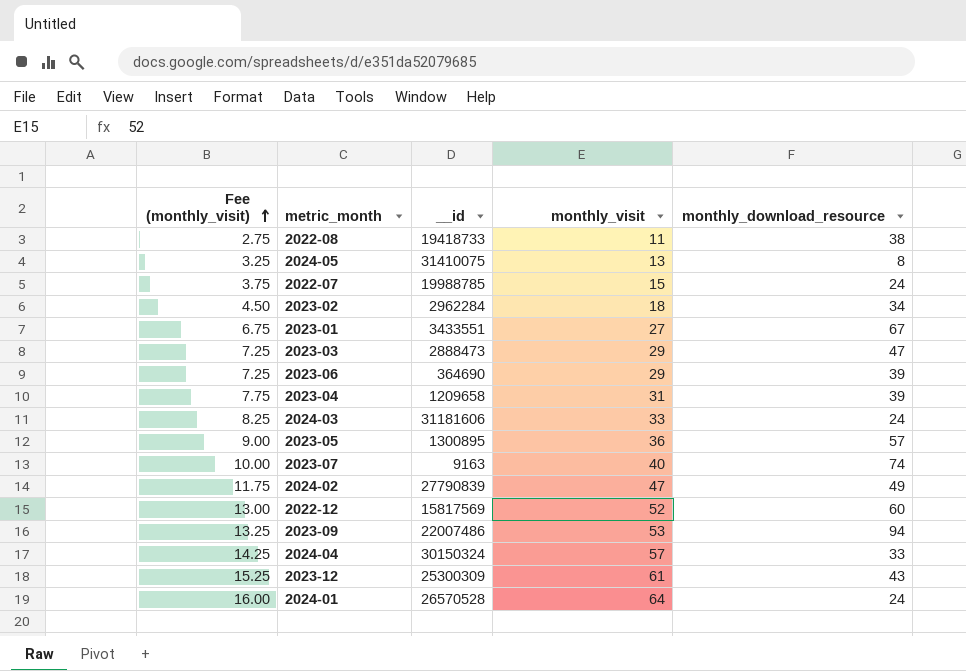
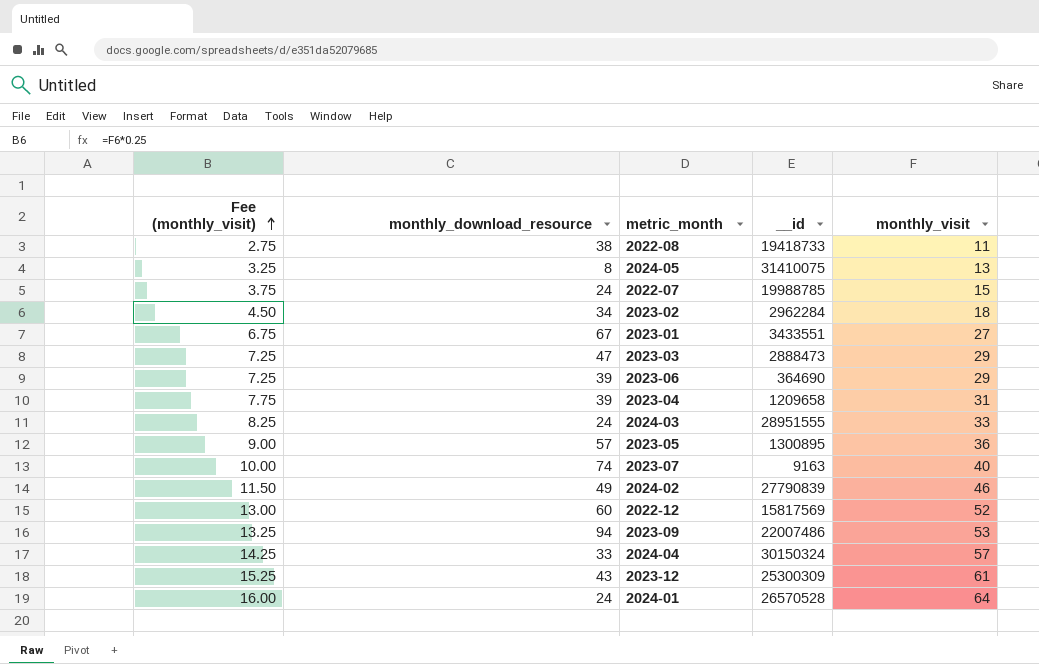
column monthly_download_resource | position: 5 -> 2
2024-03 | __id: 31181606 -> 28951555
2024-02 | Fee (monthly_visit): 11.75 -> 11.50
2024-02 | monthly_visit: 47 -> 46

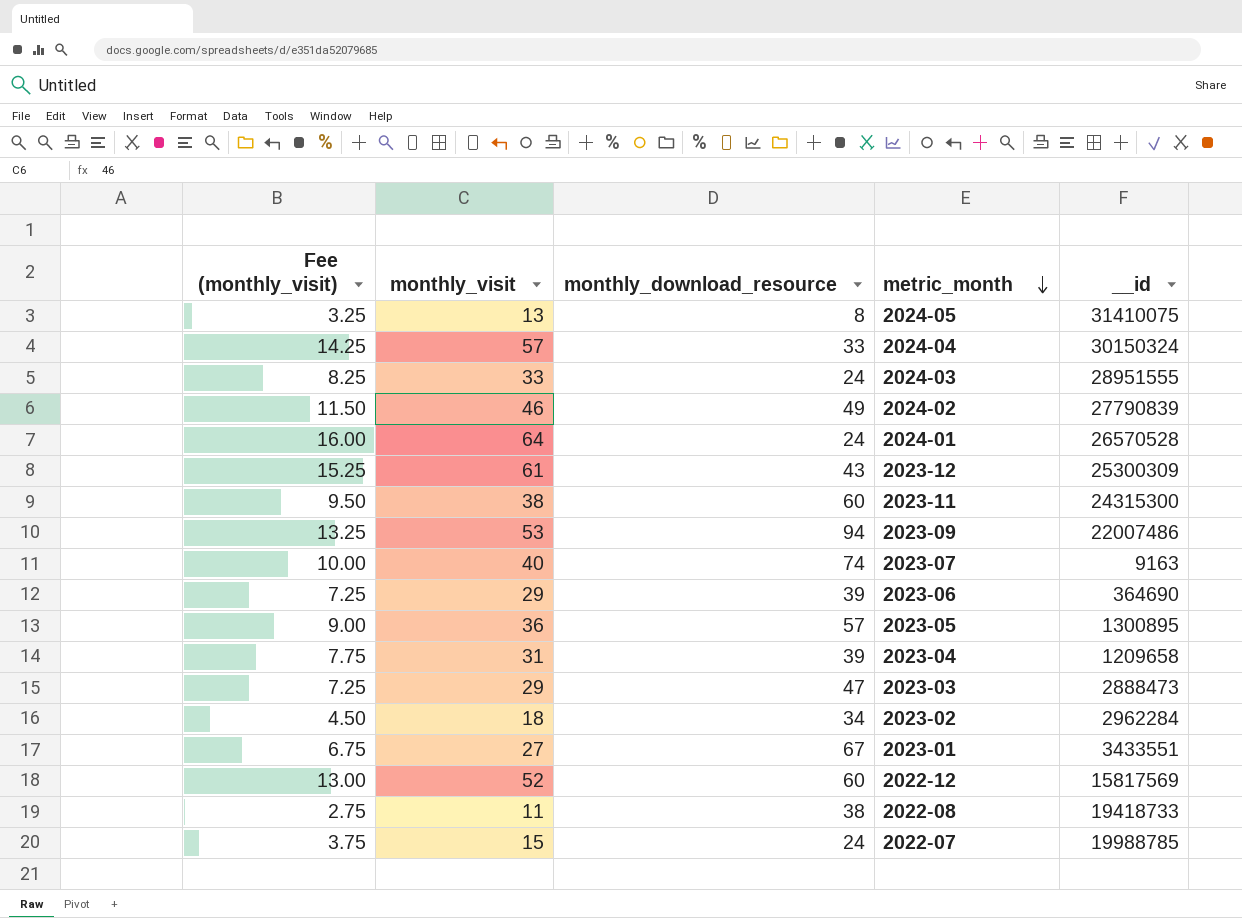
row order: Fee (monthly_visit) ascending -> metric_month descending
column monthly_visit | position: 5 -> 2
row 2023-11: none -> 9.50 | 38 | 60 | 24315300

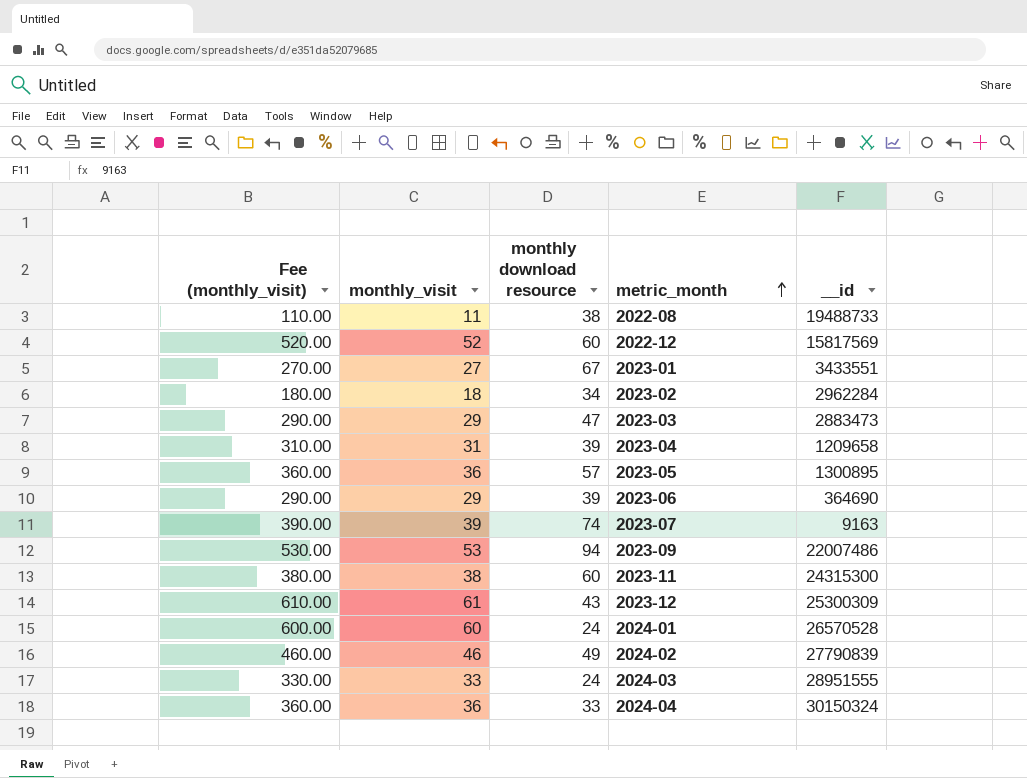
row order: metric_month descending -> metric_month ascending
column Fee (monthly_visit) | formula: [monthly_visit] * 0.25 -> [monthly_visit] * 10
column name: monthly_download_resource -> monthly download resource
row 2024-05: 3.25 | 13 | 8 | 31410075 -> none
row 2022-07: 3.75 | 15 | 24 | 19988785 -> none
2022-08 | __id: 19418733 -> 19488733
2023-03 | __id: 2888473 -> 2883473
2023-07 | monthly_visit: 40 -> 39
2024-01 | monthly_visit: 64 -> 60
2024-04 | monthly_visit: 57 -> 36

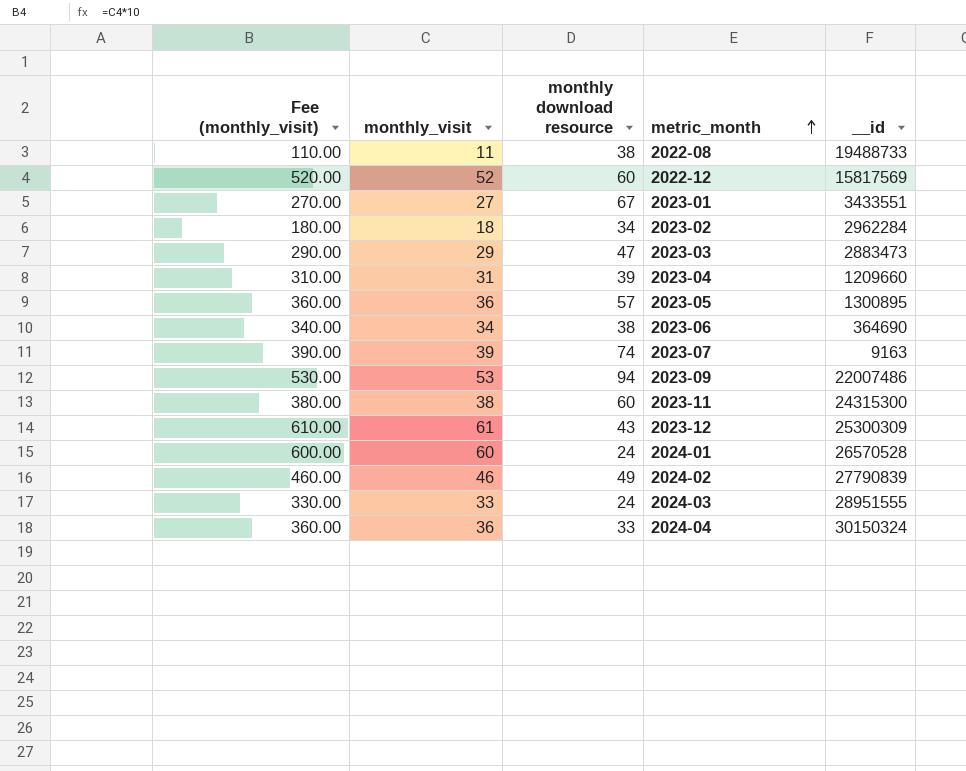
2023-04 | __id: 1209658 -> 1209660
2023-06 | Fee (monthly_visit): 290.00 -> 340.00
2023-06 | monthly_visit: 29 -> 34
2023-06 | monthly download resource: 39 -> 38

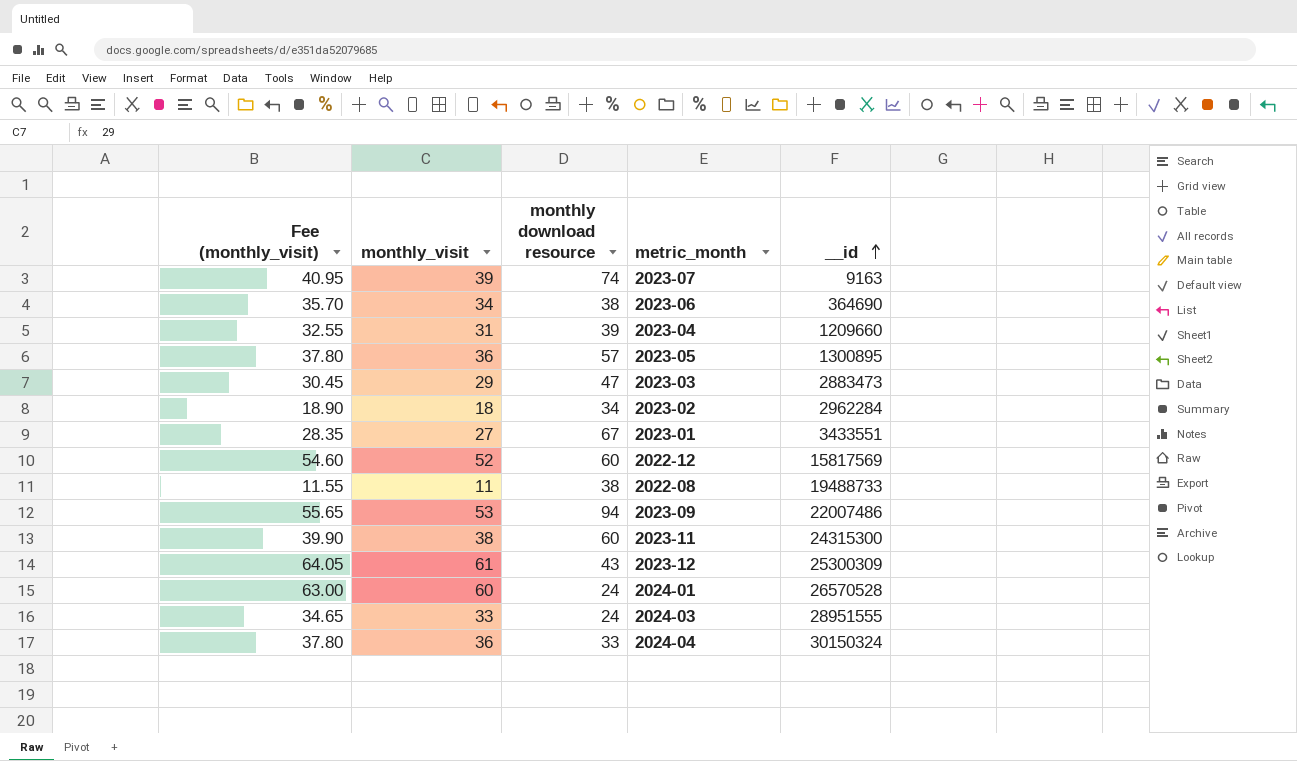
row order: metric_month ascending -> __id ascending
column Fee (monthly_visit) | formula: [monthly_visit] * 10 -> [monthly_visit] * 1.05
row 2024-02: 460.00 | 46 | 49 | 27790839 -> none

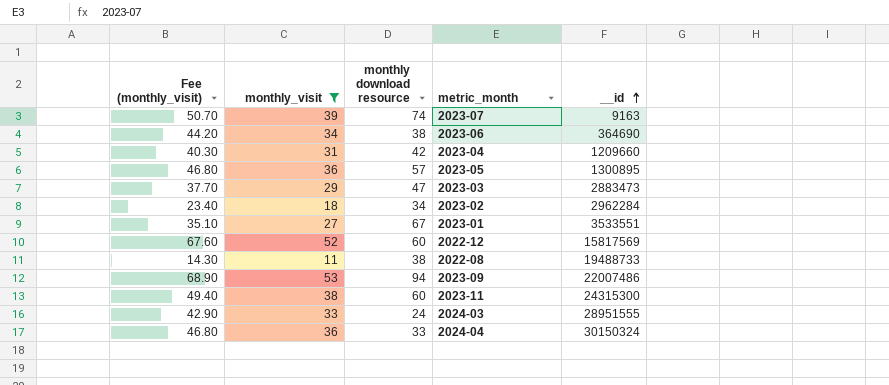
filter: none -> monthly_visit <= 53
column Fee (monthly_visit) | formula: [monthly_visit] * 1.05 -> [monthly_visit] * 1.3
2023-04 | monthly download resource: 39 -> 42
2023-01 | __id: 3433551 -> 3533551

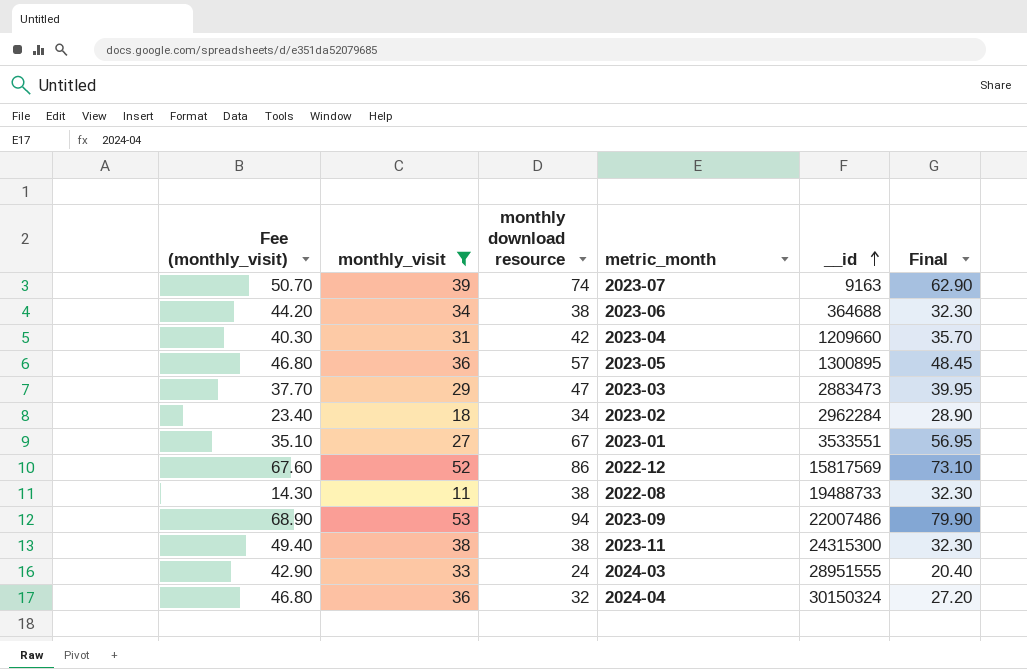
column Final | formula: none -> [monthly download resource] * 0.85
2023-06 | __id: 364690 -> 364688
2022-12 | monthly download resource: 60 -> 86
2023-11 | monthly download resource: 60 -> 38
2024-04 | monthly download resource: 33 -> 32

